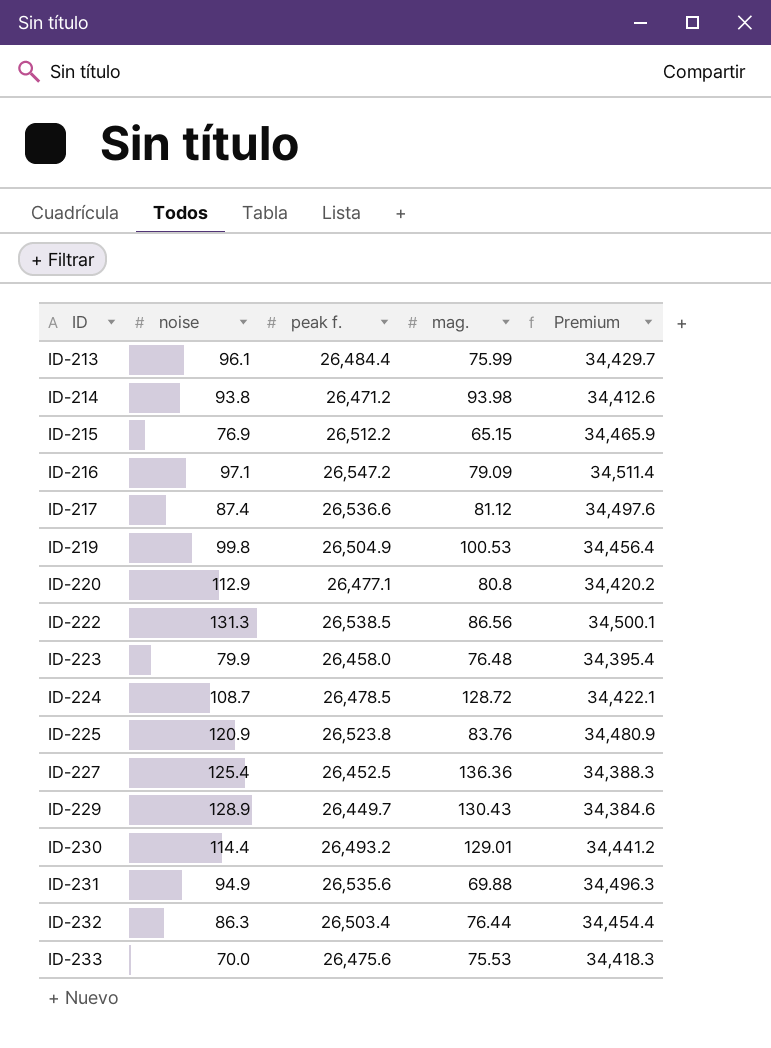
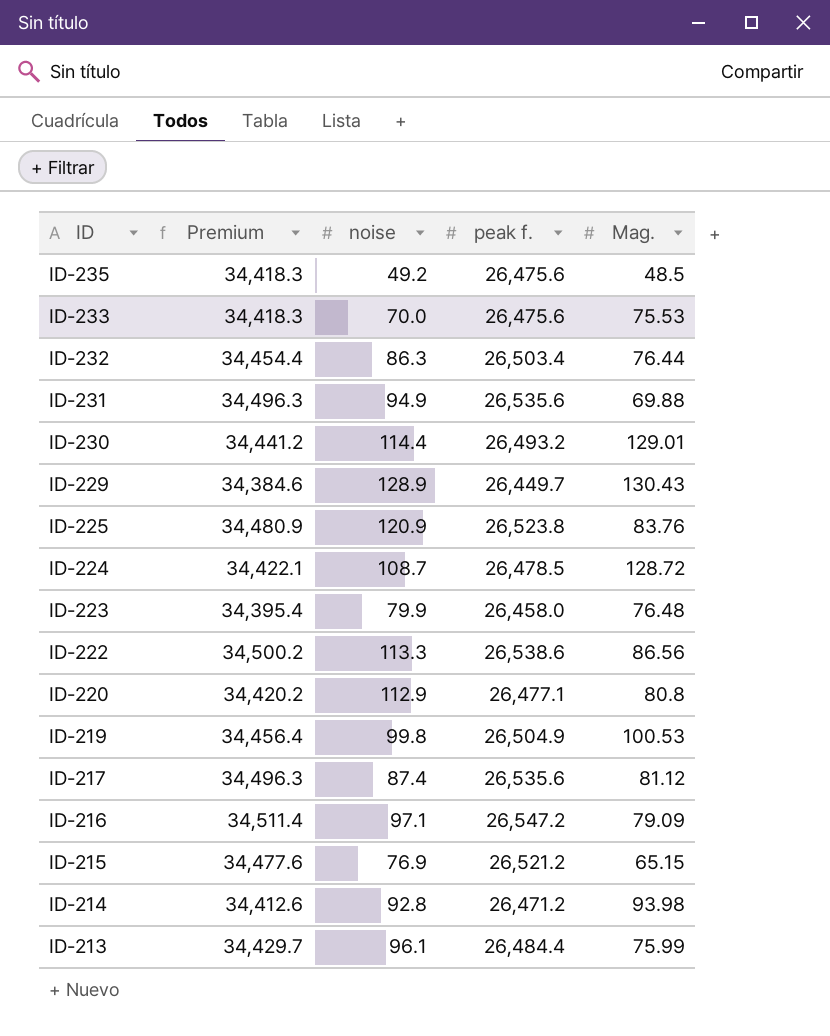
row order: ID ascending -> ID descending
column Premium | position: 5 -> 2
column name: mag. -> Mag.
row ID-227: 125.4 | 26,452.5 | 136.36 | 34,388.3 -> none
row ID-235: none -> 34,418.3 | 49.2 | 26,475.6 | 48.5
ID-222 | Premium: 34,500.1 -> 34,500.2
ID-222 | noise: 131.3 -> 113.3
ID-222 | peak f.: 26,538.5 -> 26,538.6
ID-217 | Premium: 34,497.6 -> 34,496.3
ID-217 | peak f.: 26,536.6 -> 26,535.6
ID-215 | Premium: 34,465.9 -> 34,477.6
ID-215 | peak f.: 26,512.2 -> 26,521.2
ID-214 | noise: 93.8 -> 92.8

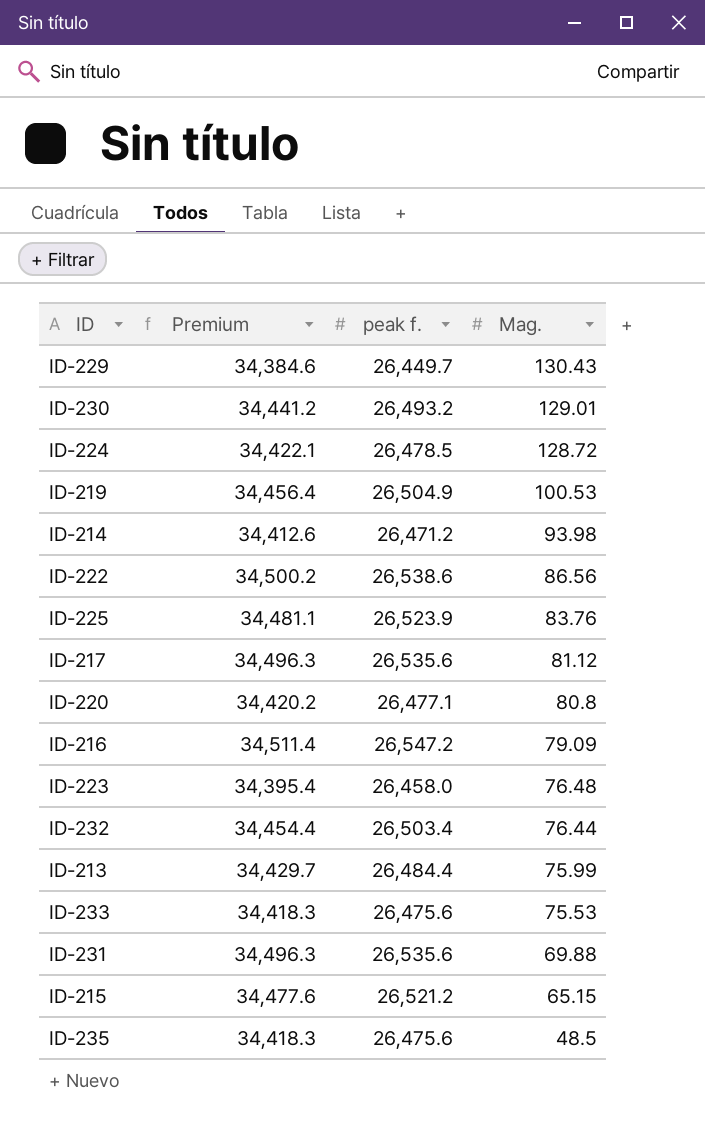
row order: ID descending -> Mag. descending
column noise | position: 3 -> none
ID-225 | Premium: 34,480.9 -> 34,481.1
ID-225 | peak f.: 26,523.8 -> 26,523.9

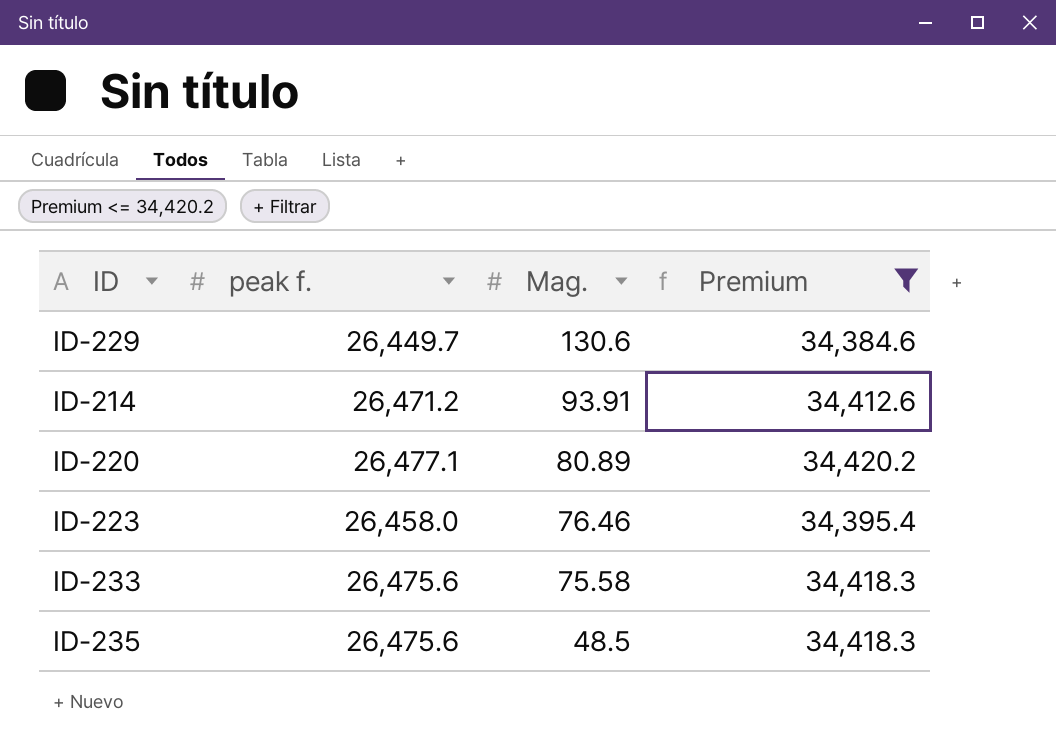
filter: none -> Premium <= 34,420.2
column Premium | position: 2 -> 4
ID-229 | Mag.: 130.43 -> 130.6
ID-214 | Mag.: 93.98 -> 93.91
ID-220 | Mag.: 80.8 -> 80.89
ID-223 | Mag.: 76.48 -> 76.46
ID-233 | Mag.: 75.53 -> 75.58

